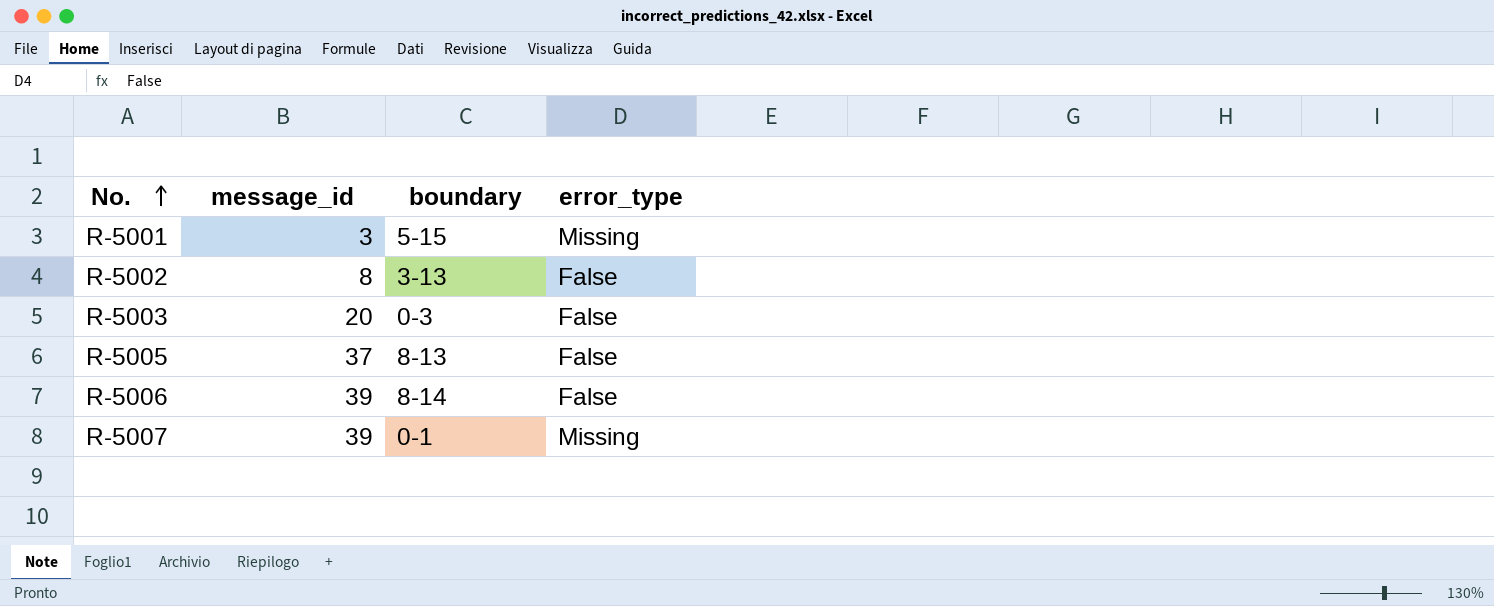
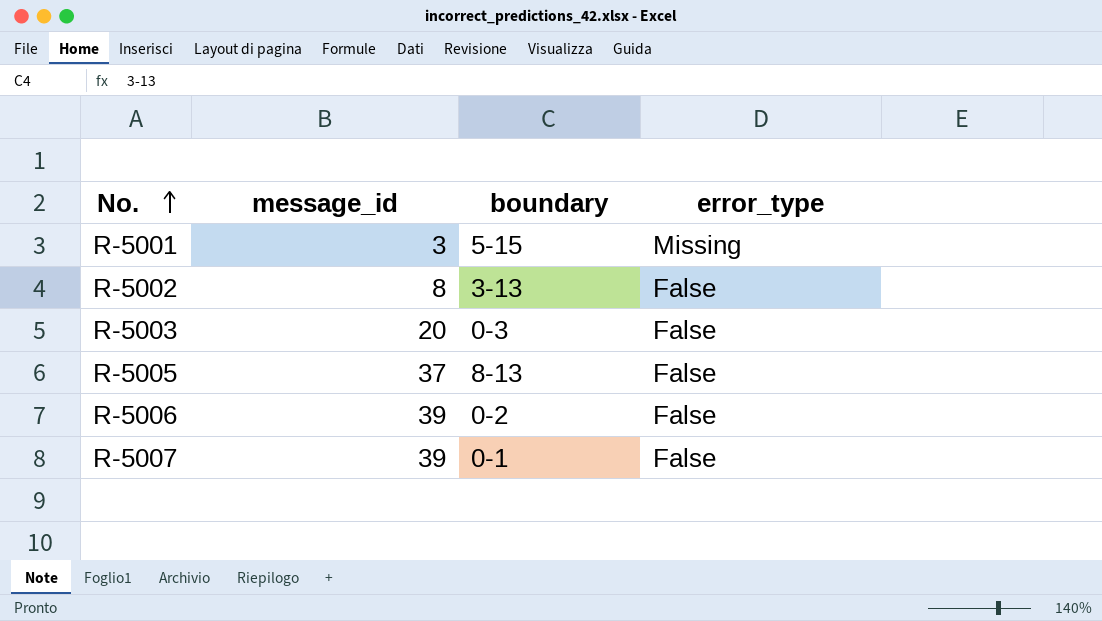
R-5006 | boundary: 8-14 -> 0-2
R-5007 | error_type: Missing -> False

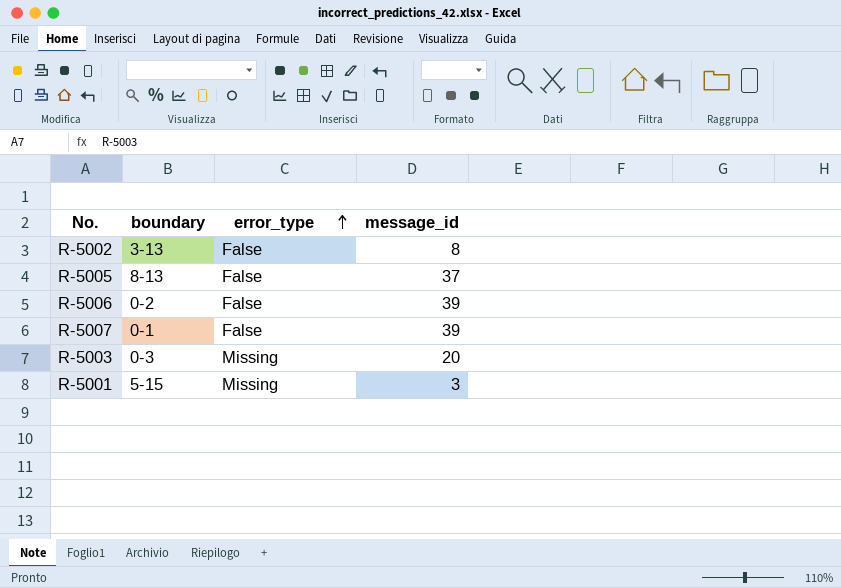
row order: No. ascending -> error_type ascending
column message_id | position: 2 -> 4
R-5003 | error_type: False -> Missing

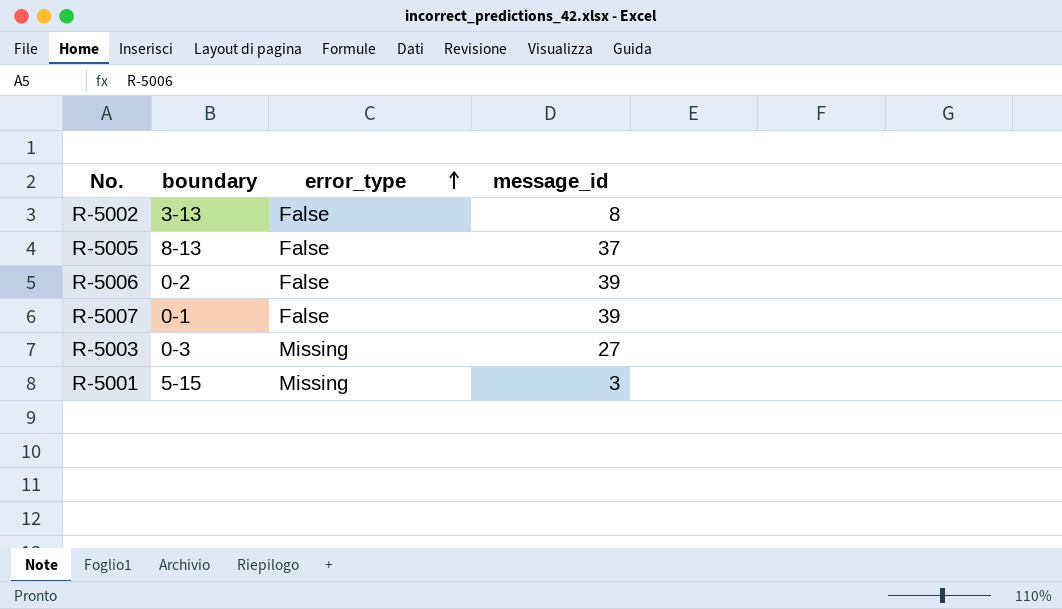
R-5003 | message_id: 20 -> 27

